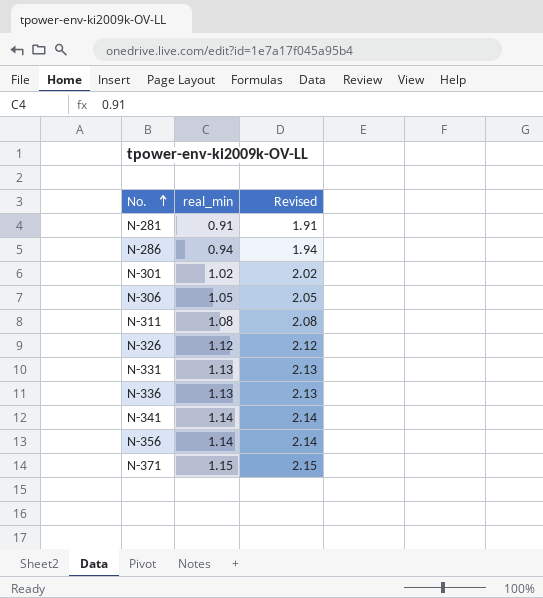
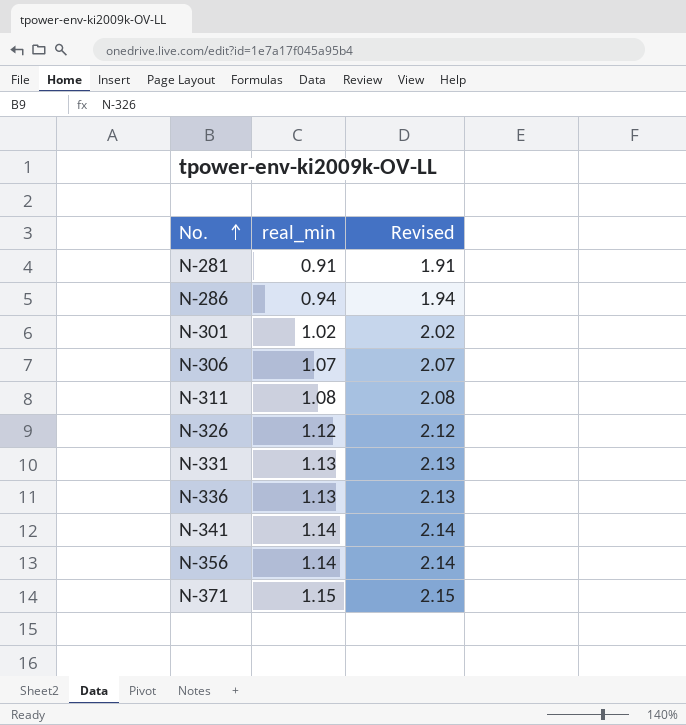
N-306 | real_min: 1.05 -> 1.07
N-306 | Revised: 2.05 -> 2.07

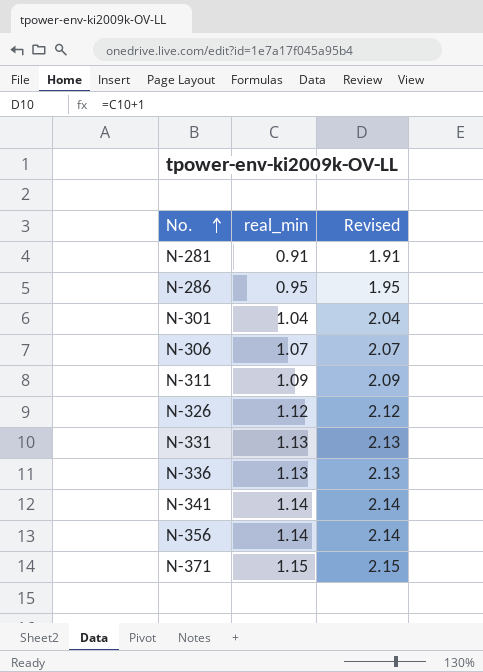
N-286 | real_min: 0.94 -> 0.95
N-286 | Revised: 1.94 -> 1.95
N-301 | real_min: 1.02 -> 1.04
N-301 | Revised: 2.02 -> 2.04
N-311 | real_min: 1.08 -> 1.09
N-311 | Revised: 2.08 -> 2.09

